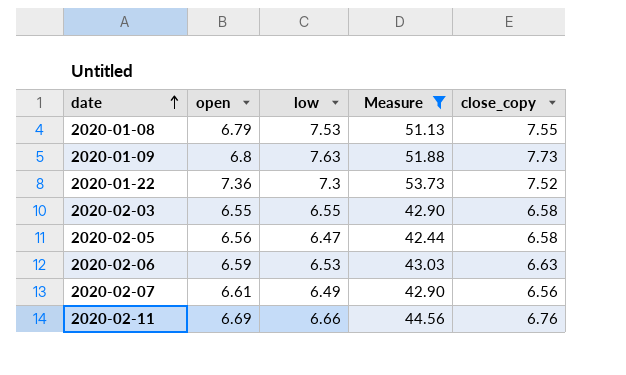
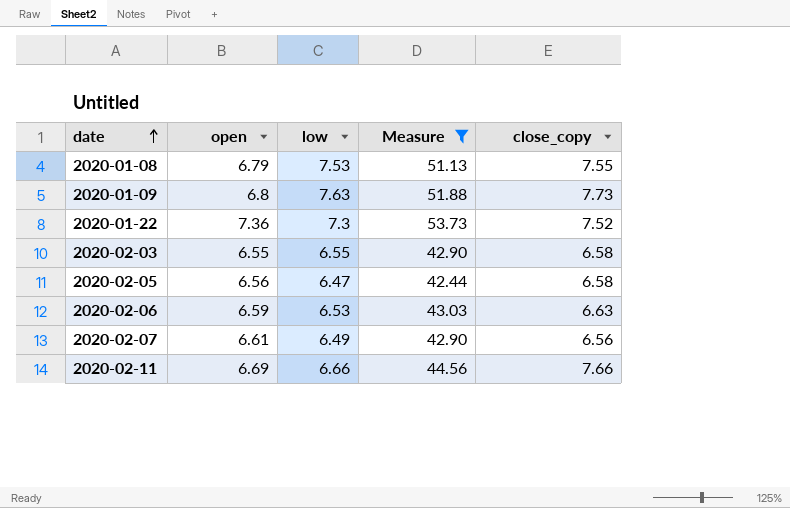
2020-02-11 | close_copy: 6.76 -> 7.66

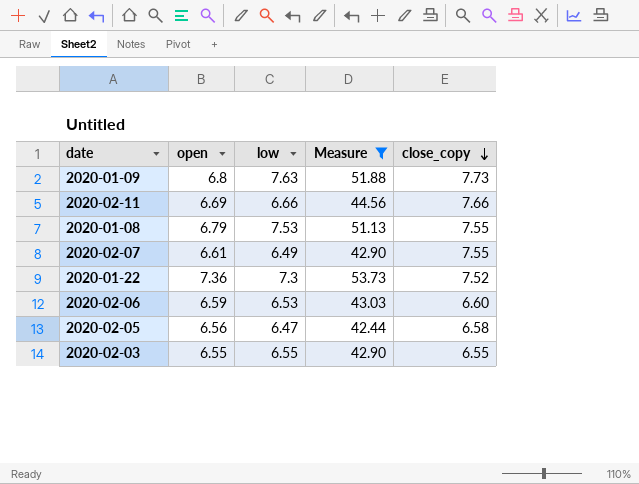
row order: date ascending -> close_copy descending
2020-02-07 | close_copy: 6.56 -> 7.55
2020-02-06 | close_copy: 6.63 -> 6.60
2020-02-03 | close_copy: 6.58 -> 6.55

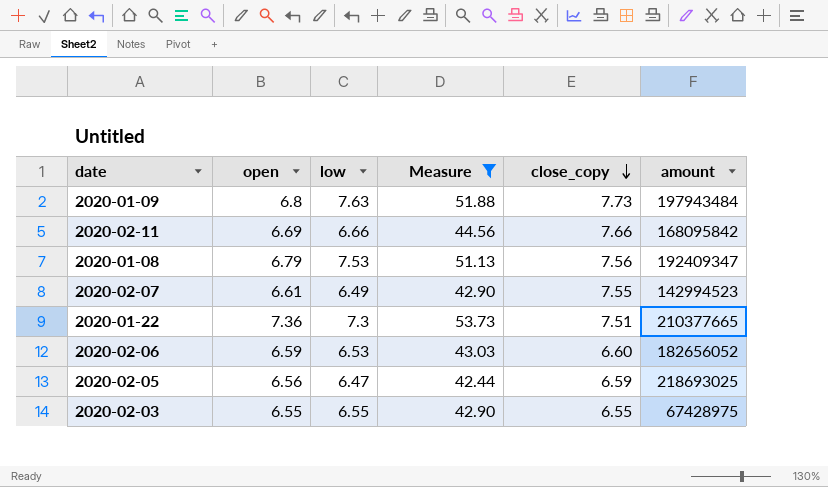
column amount | position: none -> 6
2020-01-08 | close_copy: 7.55 -> 7.56
2020-01-22 | close_copy: 7.52 -> 7.51
2020-02-05 | close_copy: 6.58 -> 6.59

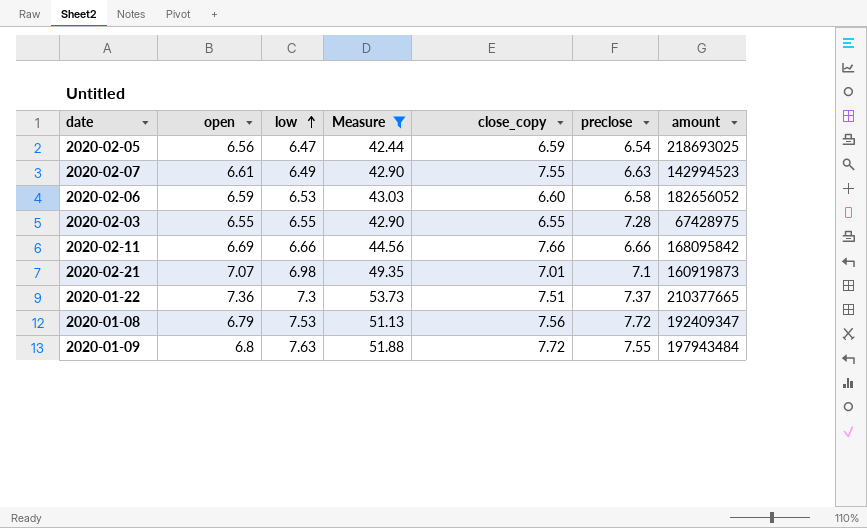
row order: close_copy descending -> low ascending
column preclose | position: none -> 6
row 2020-02-21: none -> 7.07 | 6.98 | 49.35 | 7.01 | 7.1 | 160919873
2020-01-09 | close_copy: 7.73 -> 7.72

